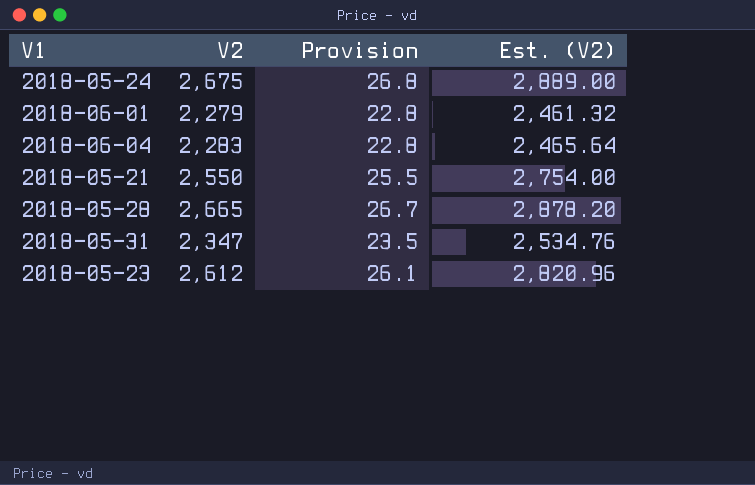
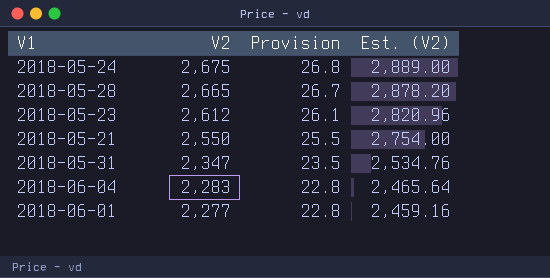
row order: none -> V2 descending
2018-06-01 | V2: 2,279 -> 2,277
2018-06-01 | Est. (V2): 2,461.32 -> 2,459.16

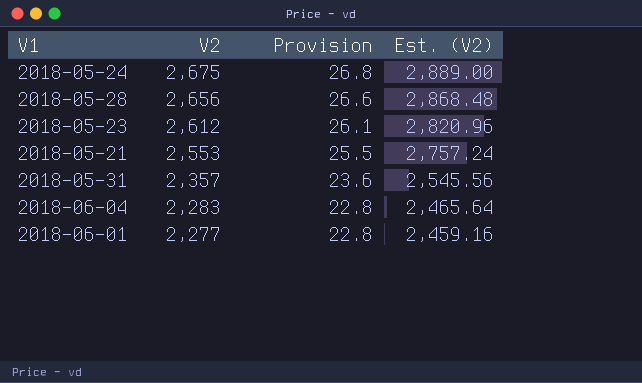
2018-05-28 | V2: 2,665 -> 2,656
2018-05-28 | Provision: 26.7 -> 26.6
2018-05-28 | Est. (V2): 2,878.20 -> 2,868.48
2018-05-21 | V2: 2,550 -> 2,553
2018-05-21 | Est. (V2): 2,754.00 -> 2,757.24
2018-05-31 | V2: 2,347 -> 2,357
2018-05-31 | Provision: 23.5 -> 23.6
2018-05-31 | Est. (V2): 2,534.76 -> 2,545.56

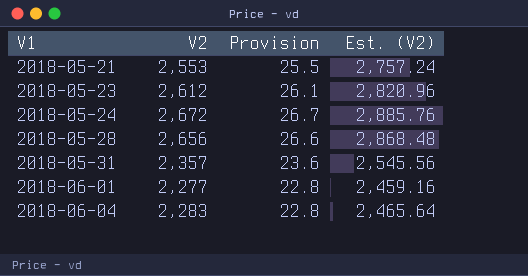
row order: V2 descending -> V1 ascending
2018-05-24 | V2: 2,675 -> 2,672
2018-05-24 | Provision: 26.8 -> 26.7
2018-05-24 | Est. (V2): 2,889.00 -> 2,885.76

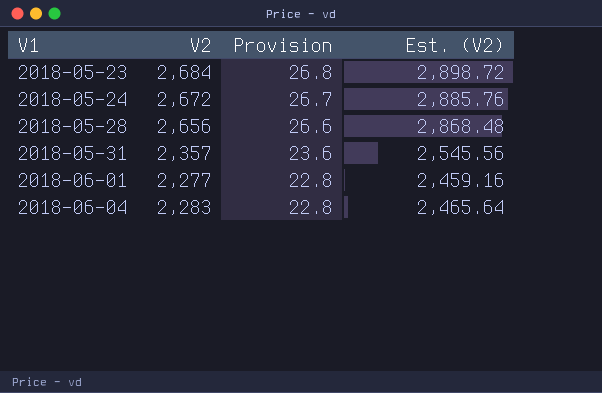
row 2018-05-21: 2,553 | 25.5 | 2,757.24 -> none
2018-05-23 | V2: 2,612 -> 2,684
2018-05-23 | Provision: 26.1 -> 26.8
2018-05-23 | Est. (V2): 2,820.96 -> 2,898.72

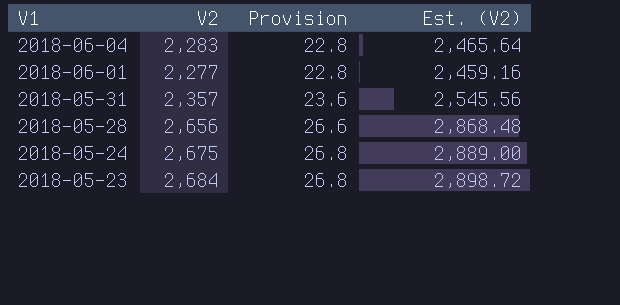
row order: V1 ascending -> V1 descending
2018-05-24 | V2: 2,672 -> 2,675
2018-05-24 | Provision: 26.7 -> 26.8
2018-05-24 | Est. (V2): 2,885.76 -> 2,889.00

